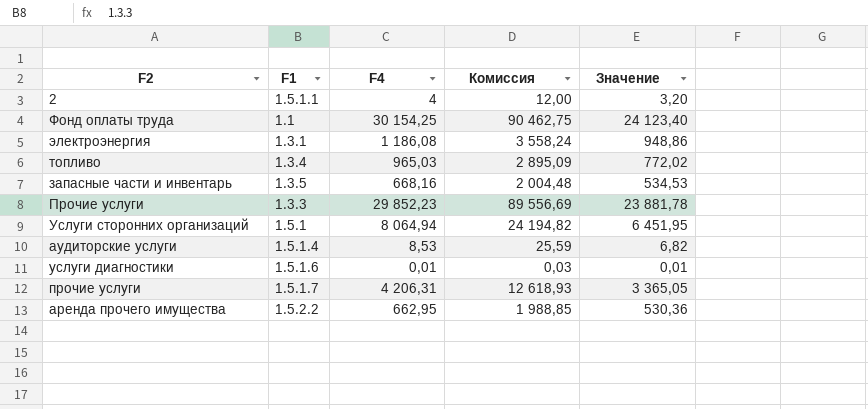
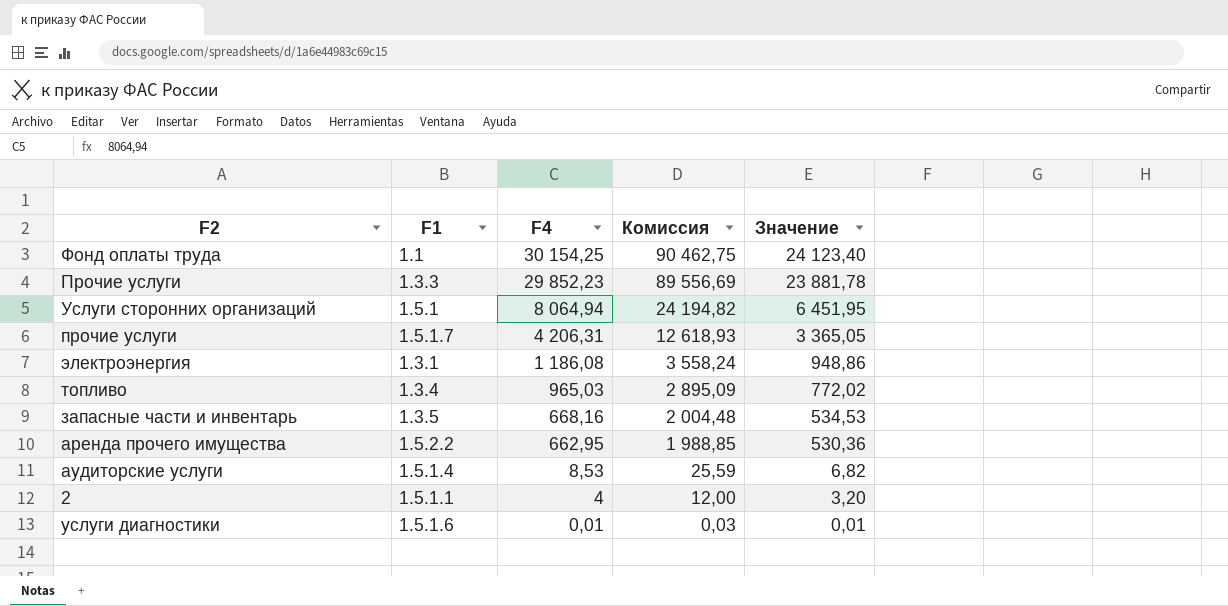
row order: none -> F4 descending

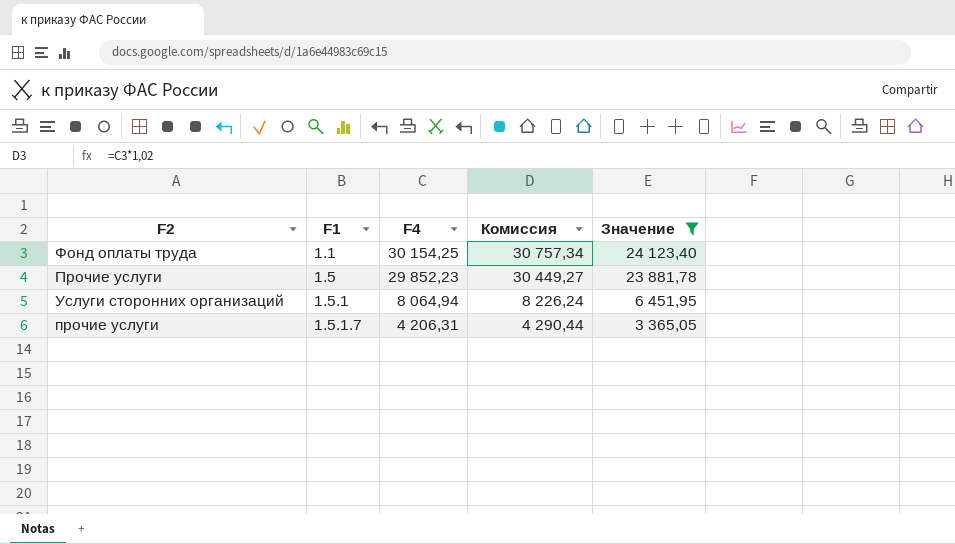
filter: none -> Значение >= 3 365,05
column Комиссия | formula: [F4] * 3 -> [F4] * 1,02
Прочие услуги | F1: 1.3.3 -> 1.5

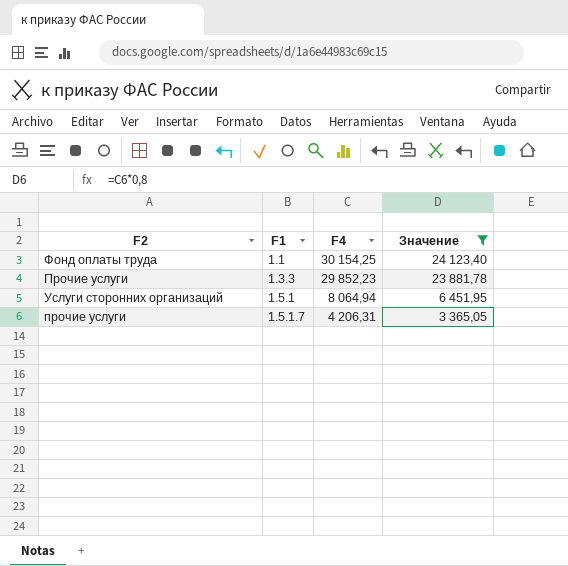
column Комиссия | formula: [F4] * 1,02 -> none
Прочие услуги | F1: 1.5 -> 1.3.3

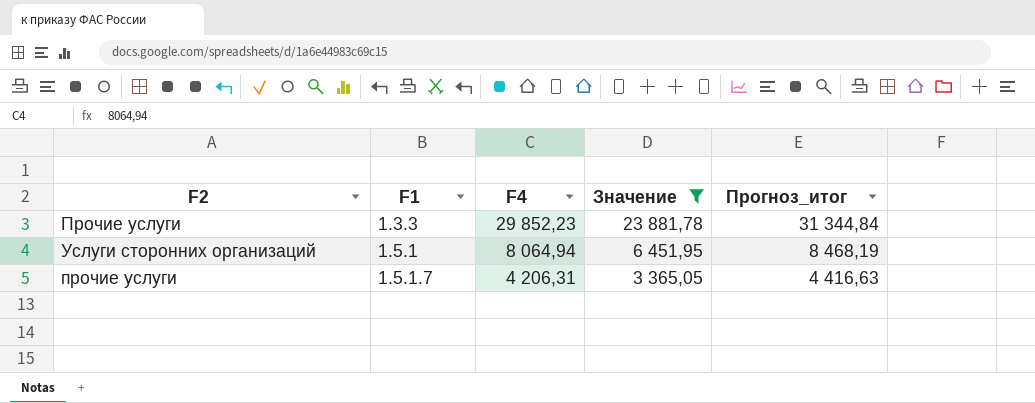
column Прогноз_итог | formula: none -> [F4] * 1,05
row Фонд оплаты труда: 1.1 | 30 154,25 | 24 123,40 -> none

